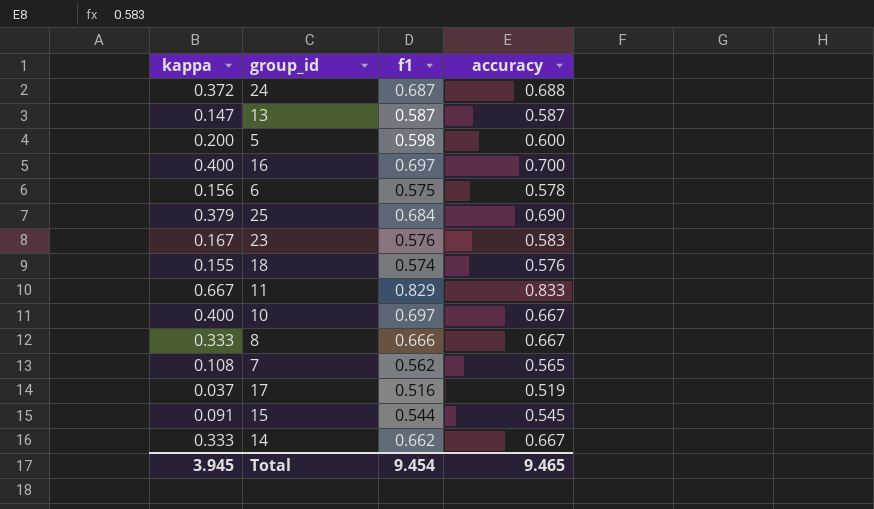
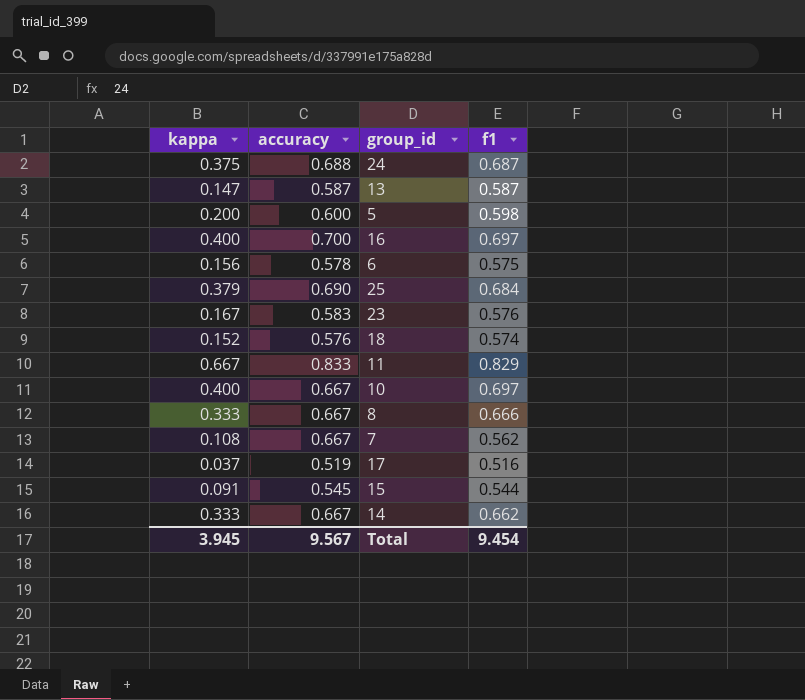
column accuracy | position: 4 -> 2
24 | kappa: 0.372 -> 0.375
18 | kappa: 0.155 -> 0.152
7 | accuracy: 0.565 -> 0.667
Total | accuracy: 9.465 -> 9.567

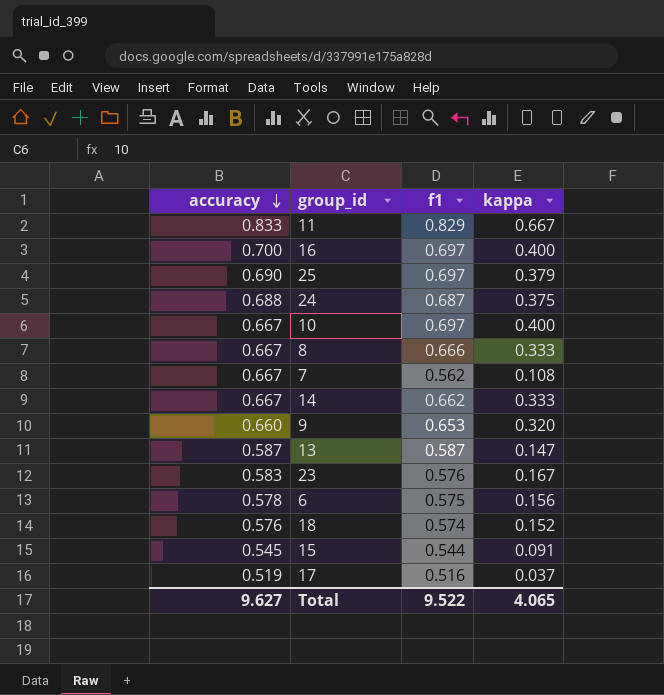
row order: none -> accuracy descending
column kappa | position: 1 -> 4
row 5: 0.200 | 0.600 | 0.598 -> none
25 | f1: 0.684 -> 0.697
row 9: none -> 0.660 | 0.653 | 0.320
Total | accuracy: 9.567 -> 9.627
Total | f1: 9.454 -> 9.522
Total | kappa: 3.945 -> 4.065

